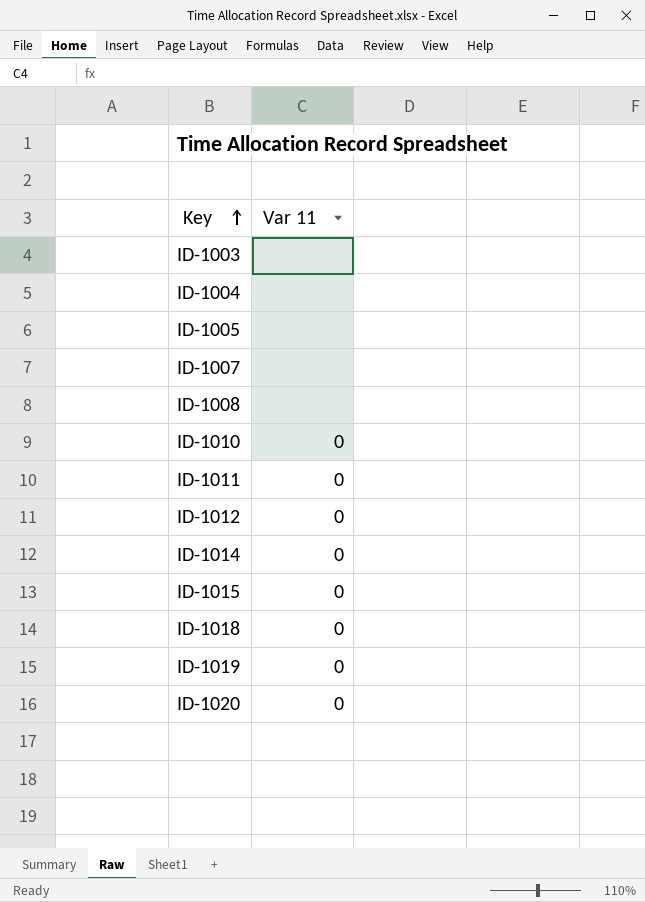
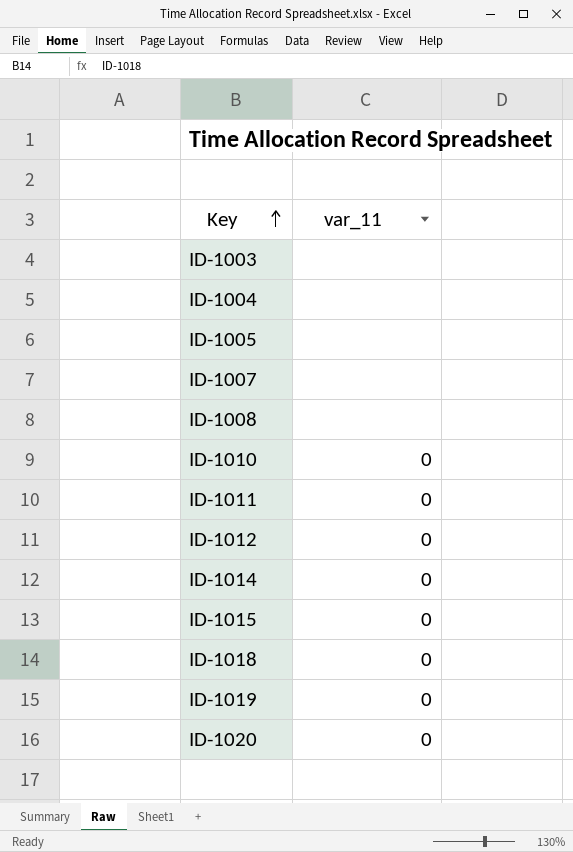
column name: Var 11 -> var_11

